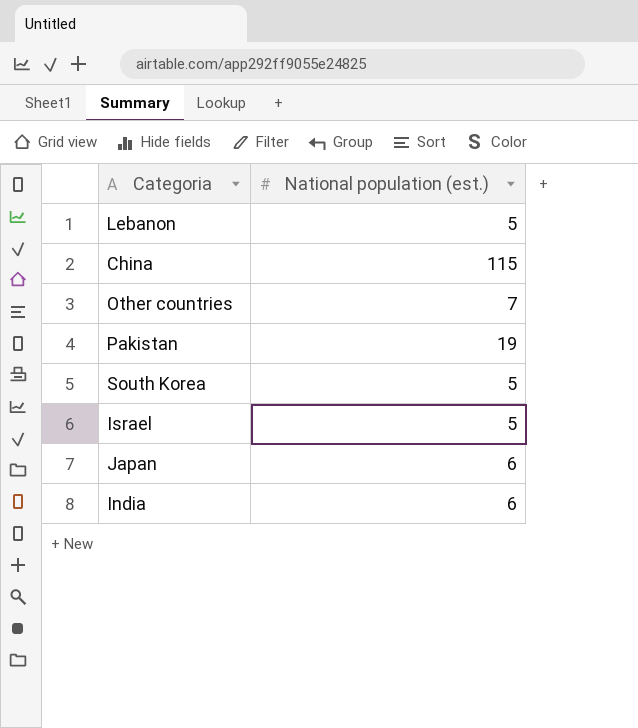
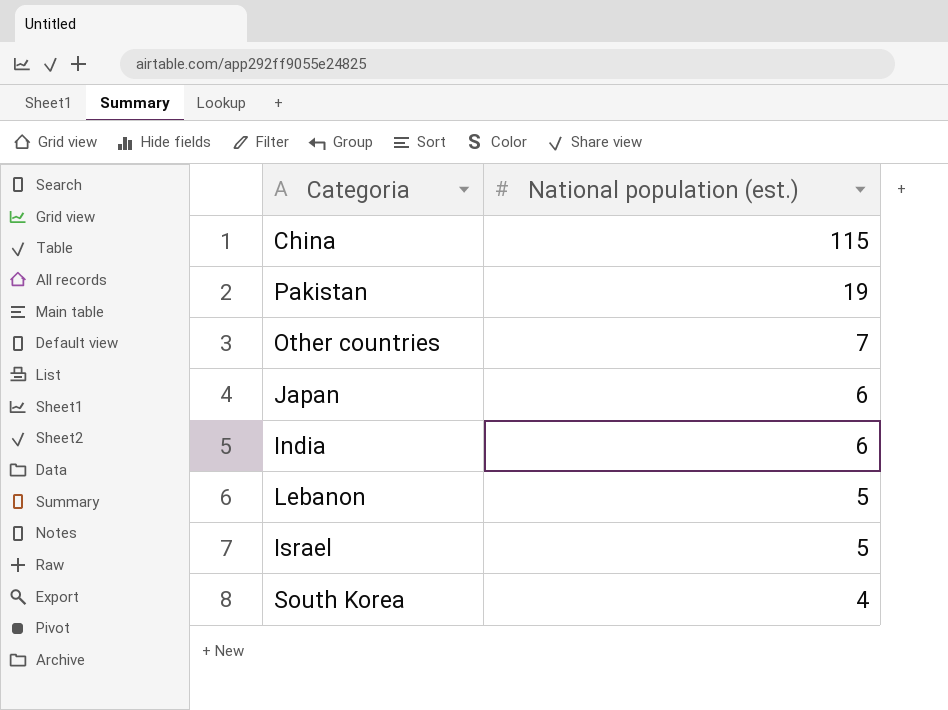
row order: none -> National population (est.) descending
South Korea | National population (est.): 5 -> 4

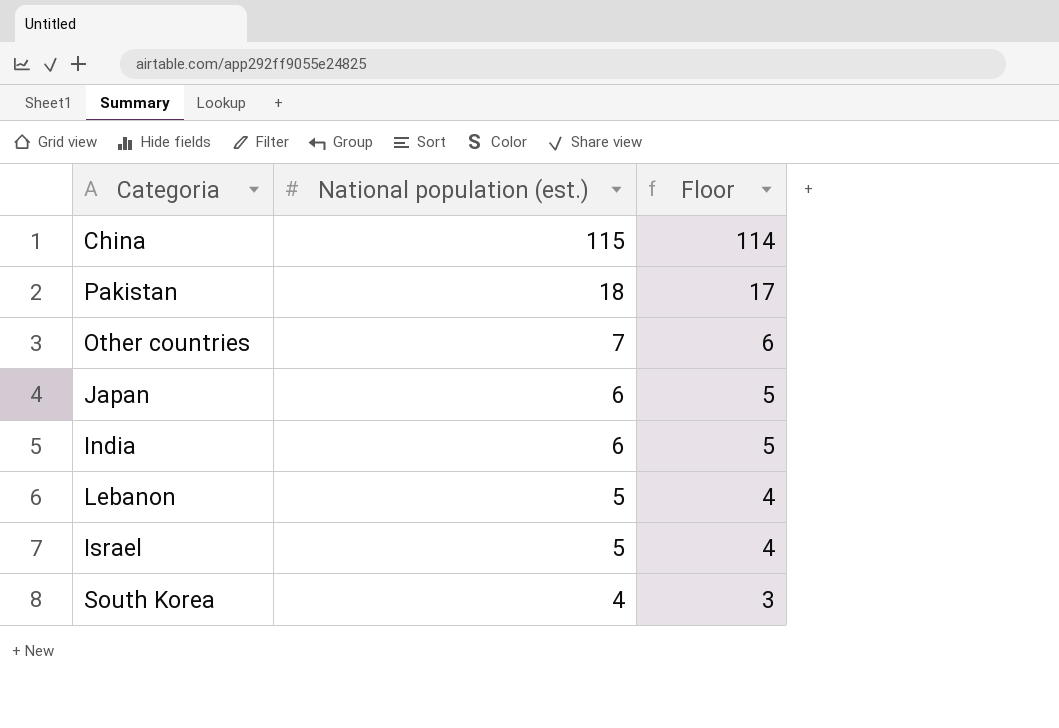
column Floor | formula: none -> [National population (est.)] - 1
Pakistan | National population (est.): 19 -> 18

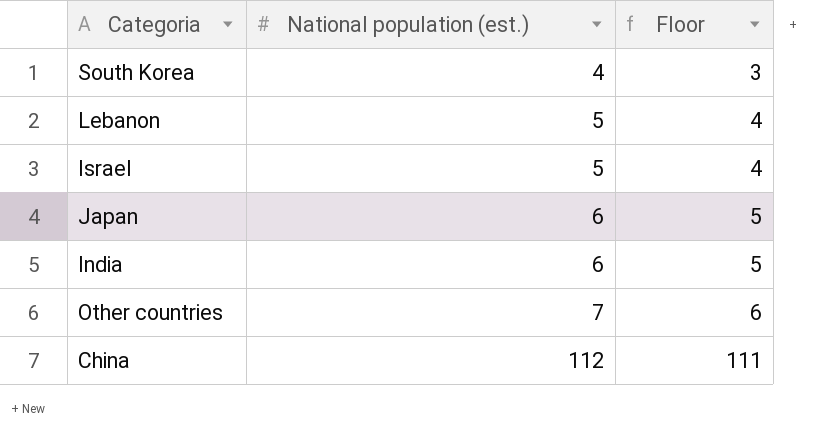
row order: National population (est.) descending -> National population (est.) ascending
row Pakistan: 18 | 17 -> none
China | National population (est.): 115 -> 112
China | Floor: 114 -> 111

